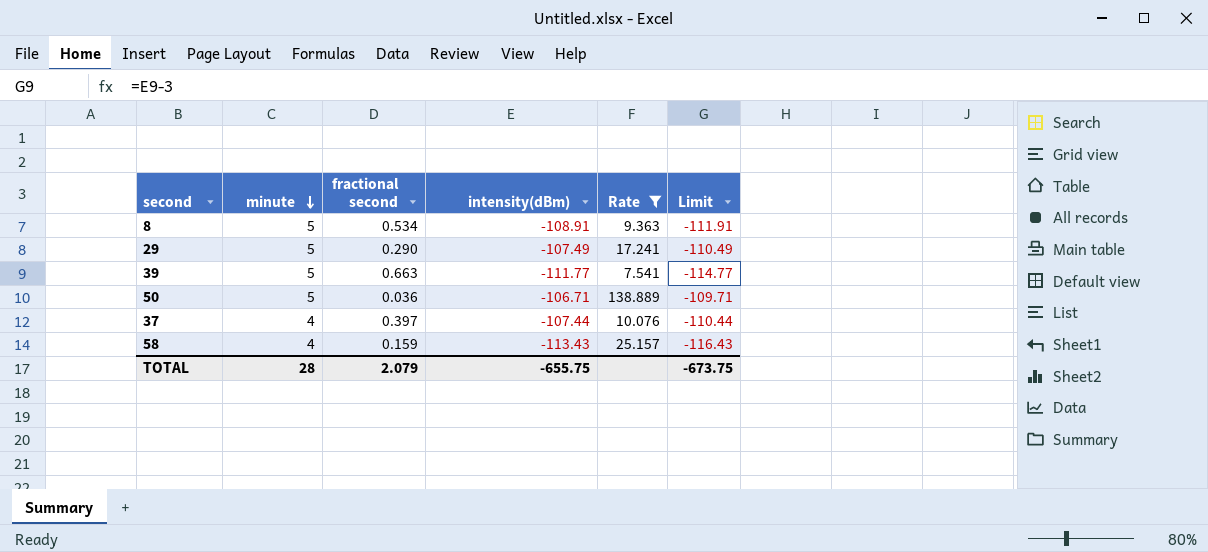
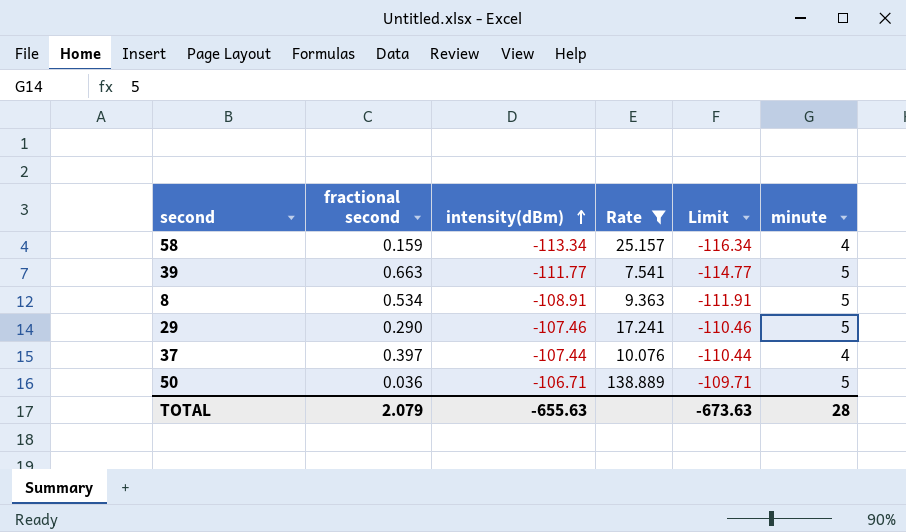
row order: minute descending -> intensity(dBm) ascending
column minute | position: 2 -> 6
58 | intensity(dBm): -113.43 -> -113.34
58 | Limit: -116.43 -> -116.34
29 | intensity(dBm): -107.49 -> -107.46
29 | Limit: -110.49 -> -110.46
TOTAL | intensity(dBm): -655.75 -> -655.63
TOTAL | Limit: -673.75 -> -673.63

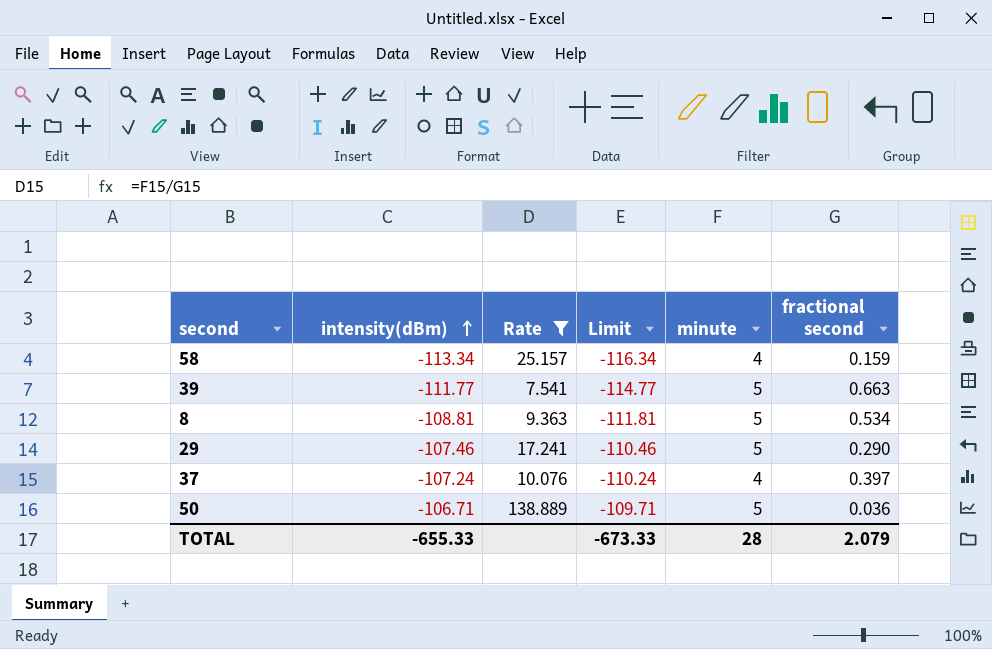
column fractional second | position: 2 -> 6
8 | intensity(dBm): -108.91 -> -108.81
8 | Limit: -111.91 -> -111.81
37 | intensity(dBm): -107.44 -> -107.24
37 | Limit: -110.44 -> -110.24
TOTAL | intensity(dBm): -655.63 -> -655.33
TOTAL | Limit: -673.63 -> -673.33

